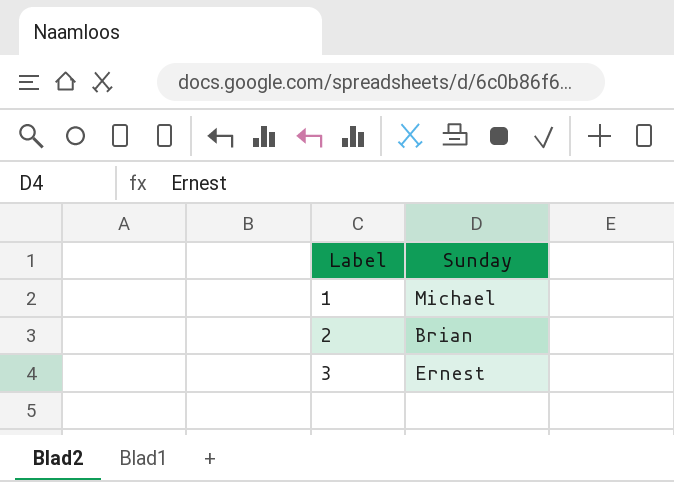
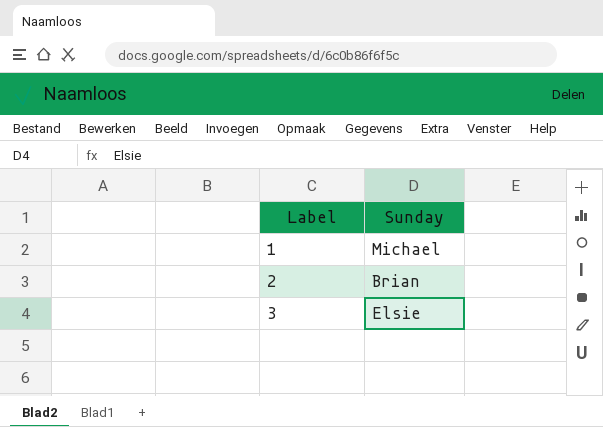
3 | Sunday: Ernest -> Elsie

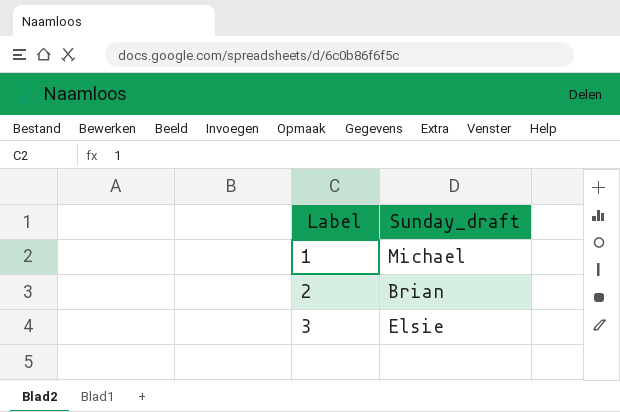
column name: Sunday -> Sunday_draft

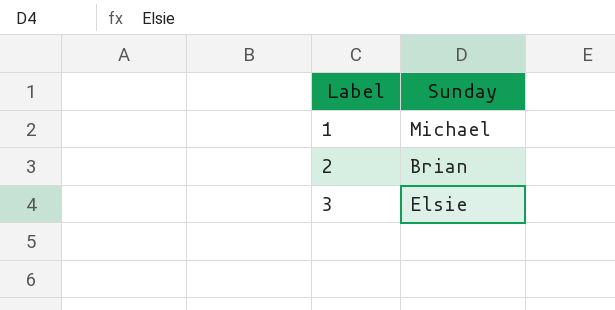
column name: Sunday_draft -> Sunday

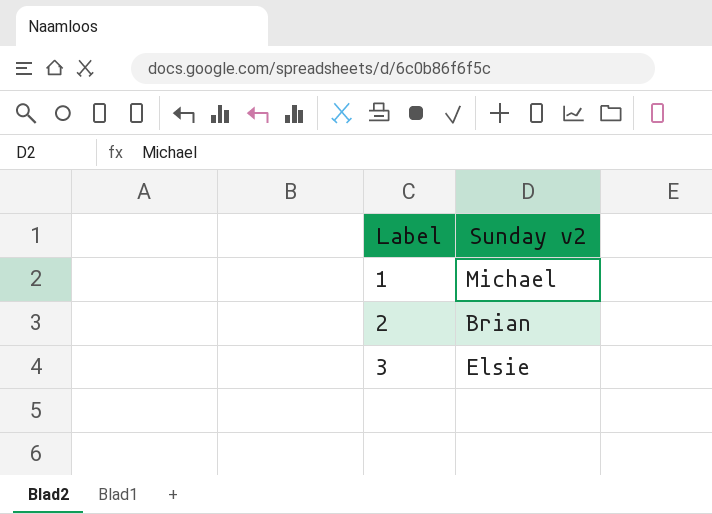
column name: Sunday -> Sunday v2

